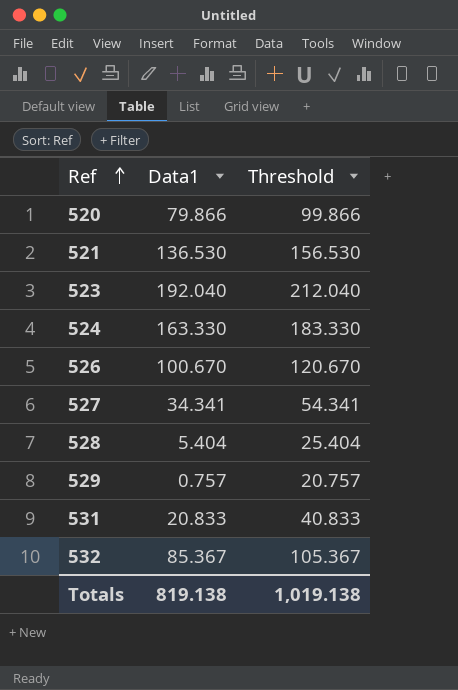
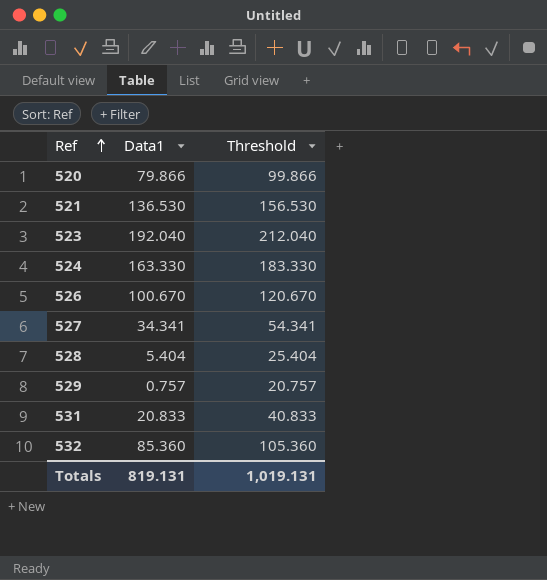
532 | Data1: 85.367 -> 85.360
532 | Threshold: 105.367 -> 105.360
Totals | Data1: 819.138 -> 819.131
Totals | Threshold: 1,019.138 -> 1,019.131

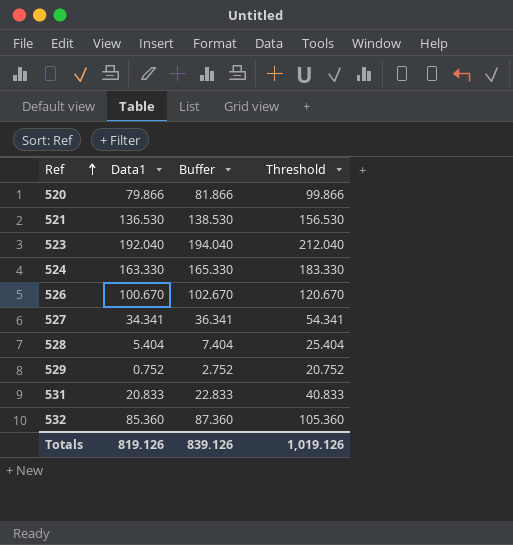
column Buffer | formula: none -> [Data1] + 2
529 | Data1: 0.757 -> 0.752
529 | Threshold: 20.757 -> 20.752
Totals | Data1: 819.131 -> 819.126
Totals | Threshold: 1,019.131 -> 1,019.126

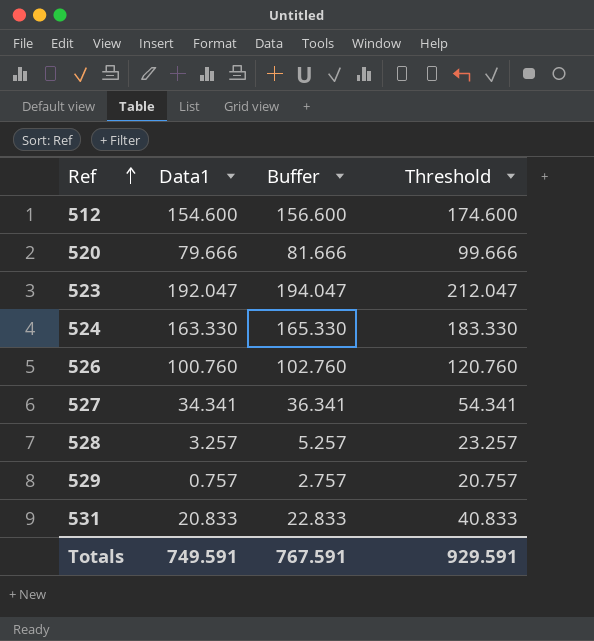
row 521: 136.530 | 138.530 | 156.530 -> none
row 532: 85.360 | 87.360 | 105.360 -> none
row 512: none -> 154.600 | 156.600 | 174.600
520 | Data1: 79.866 -> 79.666
520 | Buffer: 81.866 -> 81.666
520 | Threshold: 99.866 -> 99.666
523 | Data1: 192.040 -> 192.047
523 | Buffer: 194.040 -> 194.047
523 | Threshold: 212.040 -> 212.047
526 | Data1: 100.670 -> 100.760
526 | Buffer: 102.670 -> 102.760
526 | Threshold: 120.670 -> 120.760
528 | Data1: 5.404 -> 3.257
528 | Buffer: 7.404 -> 5.257
528 | Threshold: 25.404 -> 23.257
529 | Data1: 0.752 -> 0.757
529 | Buffer: 2.752 -> 2.757
529 | Threshold: 20.752 -> 20.757
Totals | Data1: 819.126 -> 749.591
Totals | Buffer: 839.126 -> 767.591
Totals | Threshold: 1,019.126 -> 929.591

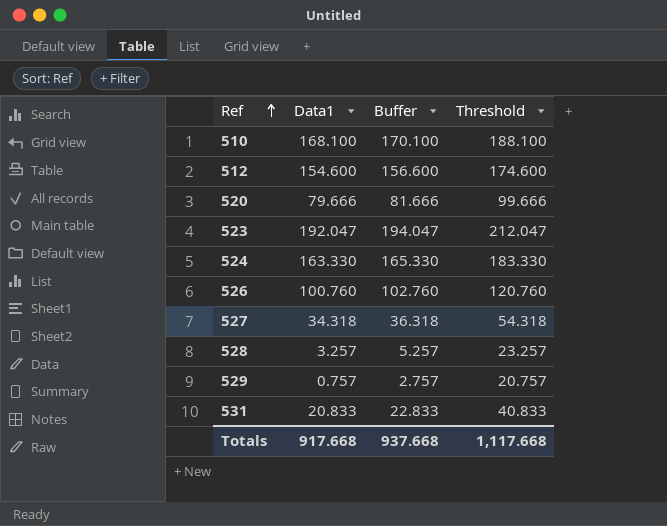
row 510: none -> 168.100 | 170.100 | 188.100
527 | Data1: 34.341 -> 34.318
527 | Buffer: 36.341 -> 36.318
527 | Threshold: 54.341 -> 54.318
Totals | Data1: 749.591 -> 917.668
Totals | Buffer: 767.591 -> 937.668
Totals | Threshold: 929.591 -> 1,117.668

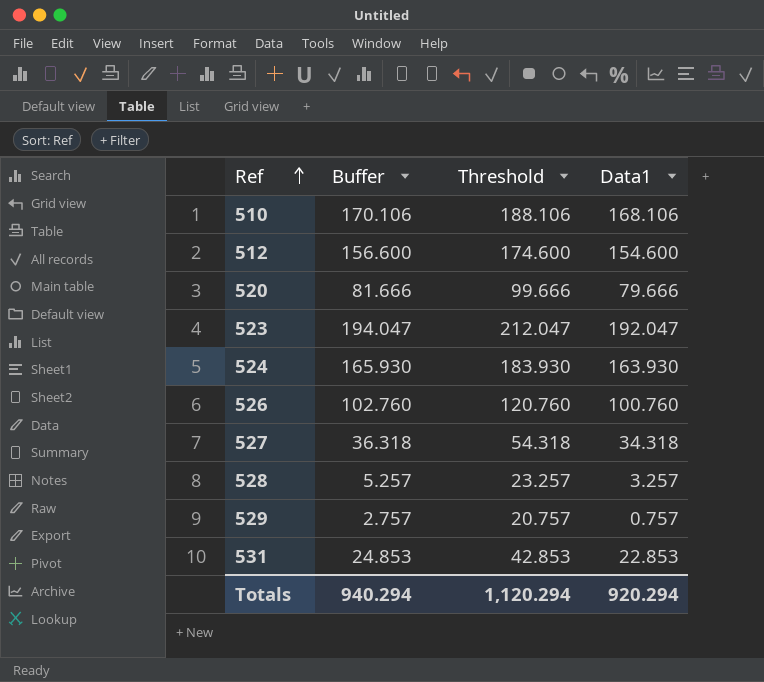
column Data1 | position: 2 -> 4
510 | Buffer: 170.100 -> 170.106
510 | Threshold: 188.100 -> 188.106
510 | Data1: 168.100 -> 168.106
524 | Buffer: 165.330 -> 165.930
524 | Threshold: 183.330 -> 183.930
524 | Data1: 163.330 -> 163.930
531 | Buffer: 22.833 -> 24.853
531 | Threshold: 40.833 -> 42.853
531 | Data1: 20.833 -> 22.853
Totals | Buffer: 937.668 -> 940.294
Totals | Threshold: 1,117.668 -> 1,120.294
Totals | Data1: 917.668 -> 920.294

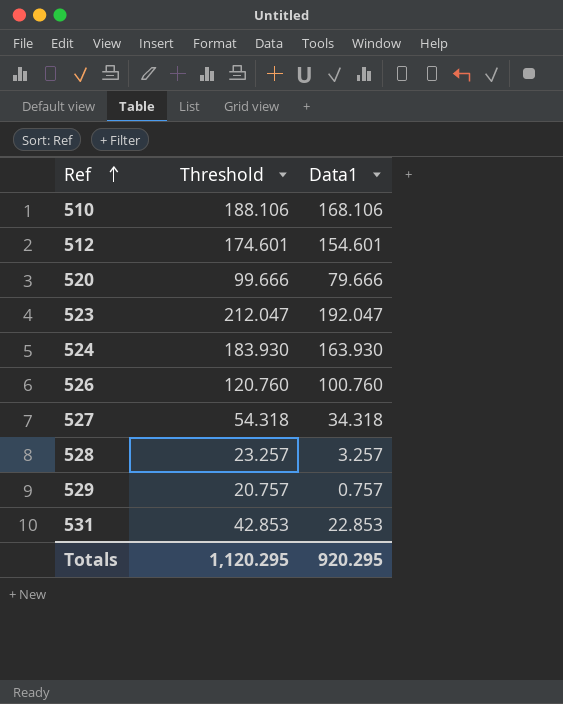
column Buffer | formula: [Data1] + 2 -> none
512 | Threshold: 174.600 -> 174.601
512 | Data1: 154.600 -> 154.601
Totals | Threshold: 1,120.294 -> 1,120.295
Totals | Data1: 920.294 -> 920.295

